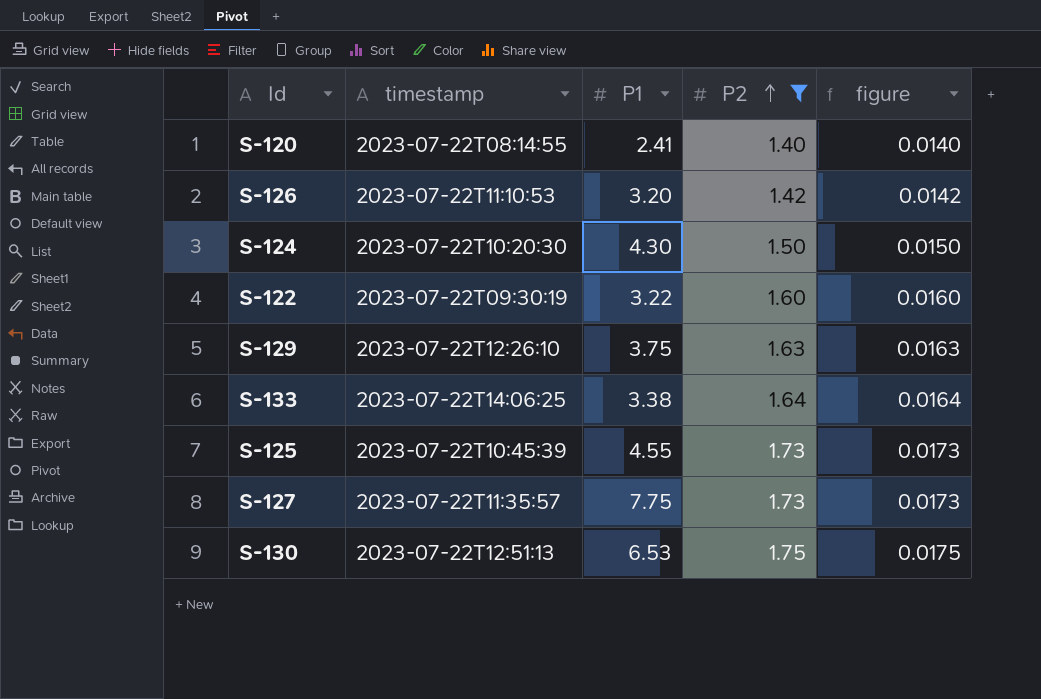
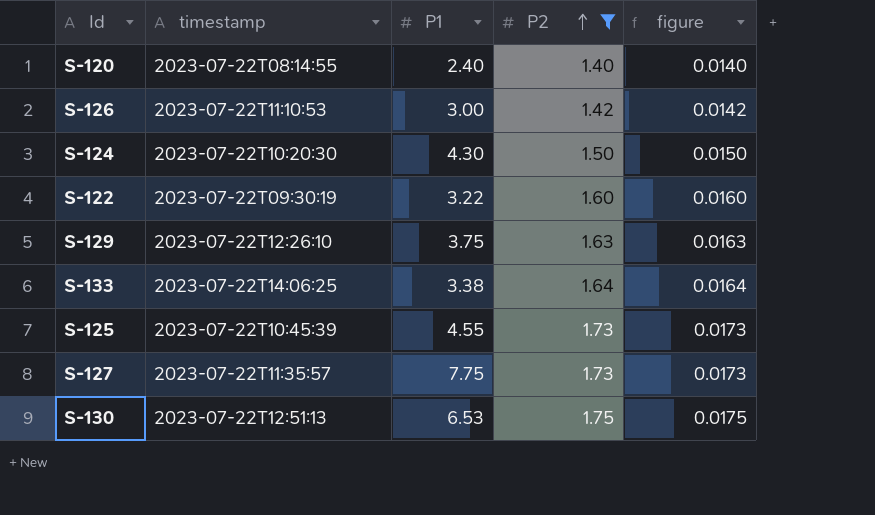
S-120 | P1: 2.41 -> 2.40
S-126 | P1: 3.20 -> 3.00

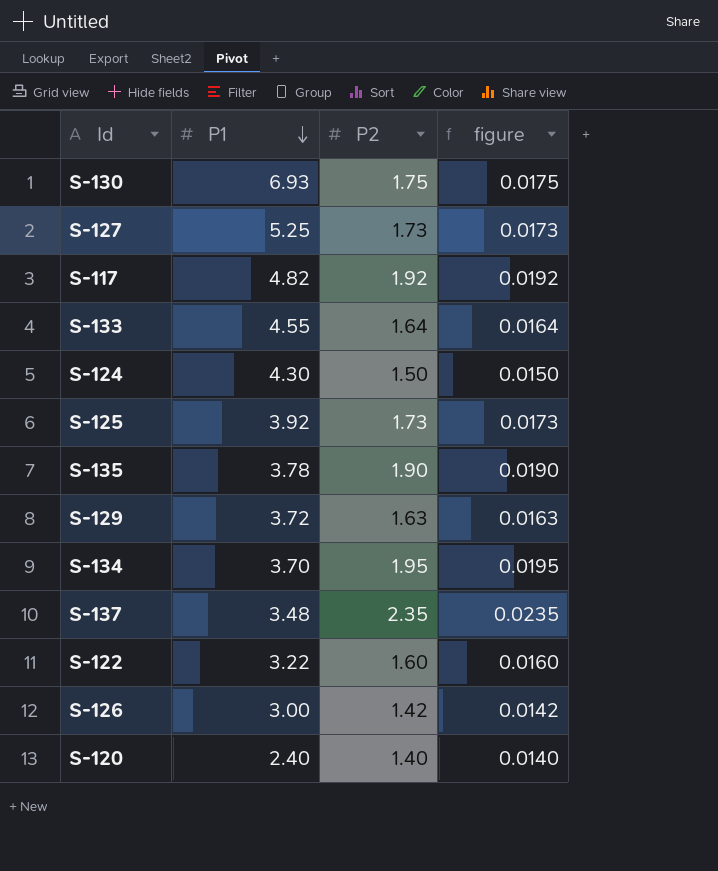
filter: P2 <= 1.75 -> none
row order: P2 ascending -> P1 descending
column timestamp | position: 2 -> none
S-130 | P1: 6.53 -> 6.93
S-127 | P1: 7.75 -> 5.25
S-133 | P1: 3.38 -> 4.55
S-125 | P1: 4.55 -> 3.92
S-129 | P1: 3.75 -> 3.72

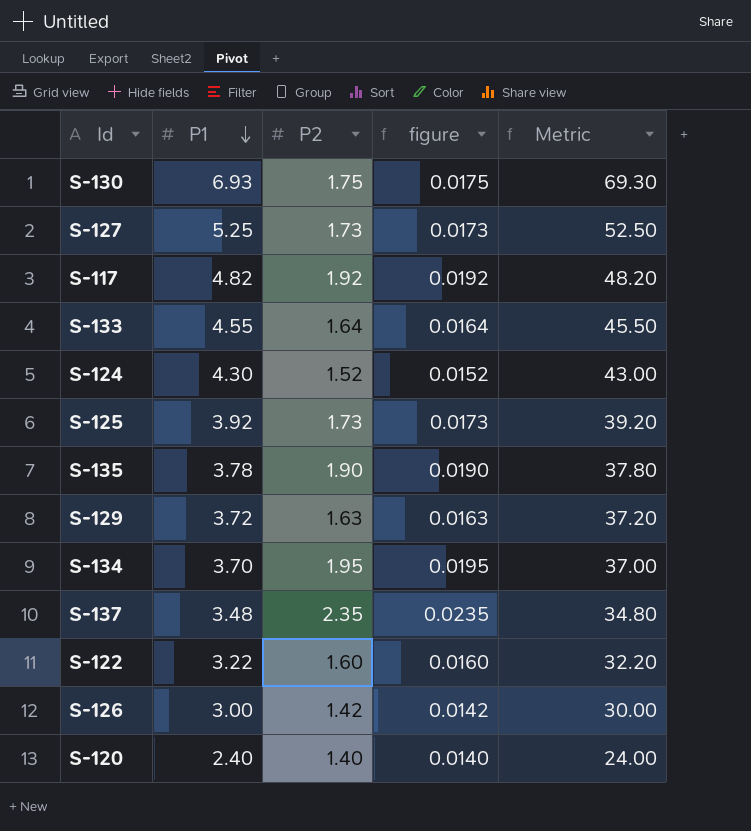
column Metric | formula: none -> [P1] * 10
S-124 | P2: 1.50 -> 1.52
S-124 | figure: 0.0150 -> 0.0152

